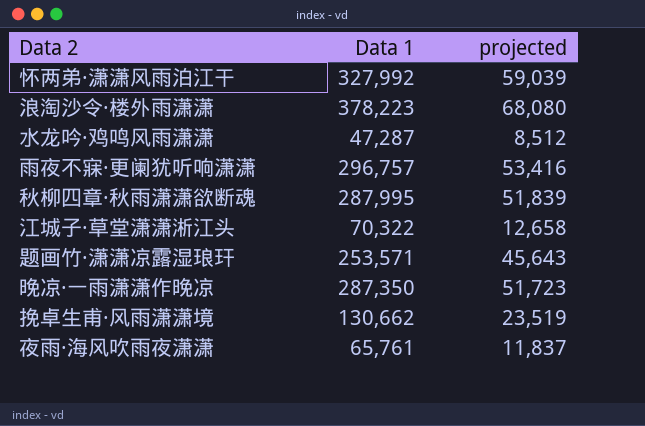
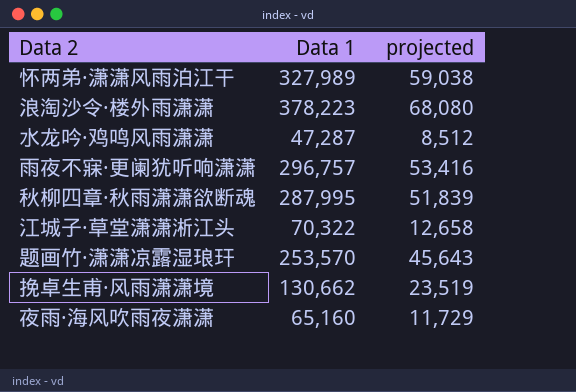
row 晚凉·一雨潇潇作晚凉: 287,350 | 51,723 -> none
怀两弟·潇潇风雨泊江干 | Data 1: 327,992 -> 327,989
怀两弟·潇潇风雨泊江干 | projected: 59,039 -> 59,038
题画竹·潇潇凉露湿琅玕 | Data 1: 253,571 -> 253,570
夜雨·海风吹雨夜潇潇 | Data 1: 65,761 -> 65,160
夜雨·海风吹雨夜潇潇 | projected: 11,837 -> 11,729

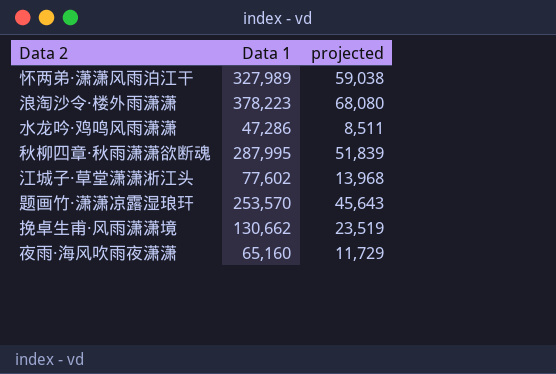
row 雨夜不寐·更阑犹听响潇潇: 296,757 | 53,416 -> none
水龙吟·鸡鸣风雨潇潇 | Data 1: 47,287 -> 47,286
水龙吟·鸡鸣风雨潇潇 | projected: 8,512 -> 8,511
江城子·草堂潇潇淅江头 | Data 1: 70,322 -> 77,602
江城子·草堂潇潇淅江头 | projected: 12,658 -> 13,968

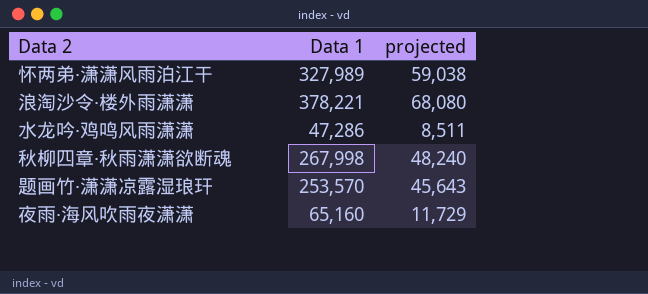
row 江城子·草堂潇潇淅江头: 77,602 | 13,968 -> none
row 挽卓生甫·风雨潇潇境: 130,662 | 23,519 -> none
浪淘沙令·楼外雨潇潇 | Data 1: 378,223 -> 378,221
秋柳四章·秋雨潇潇欲断魂 | Data 1: 287,995 -> 267,998
秋柳四章·秋雨潇潇欲断魂 | projected: 51,839 -> 48,240

